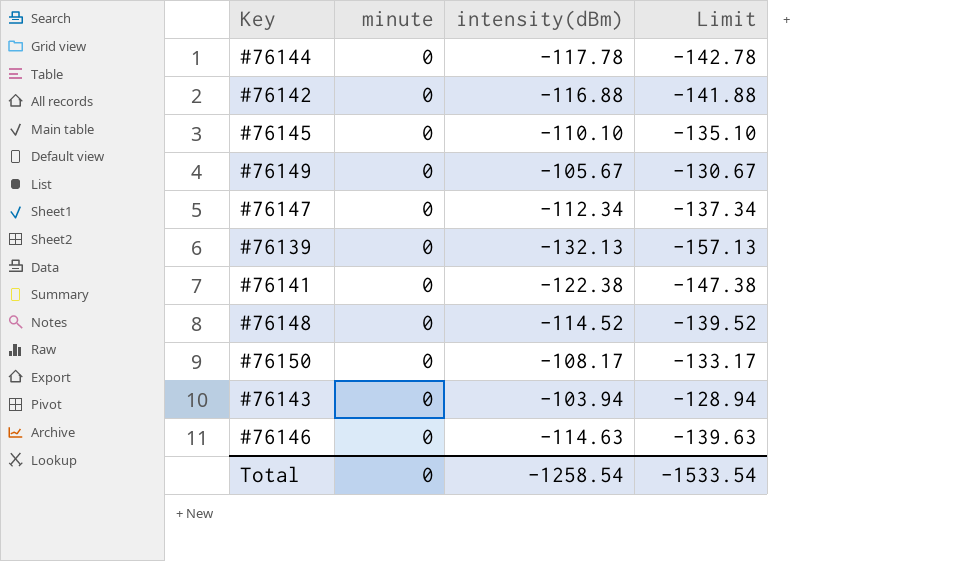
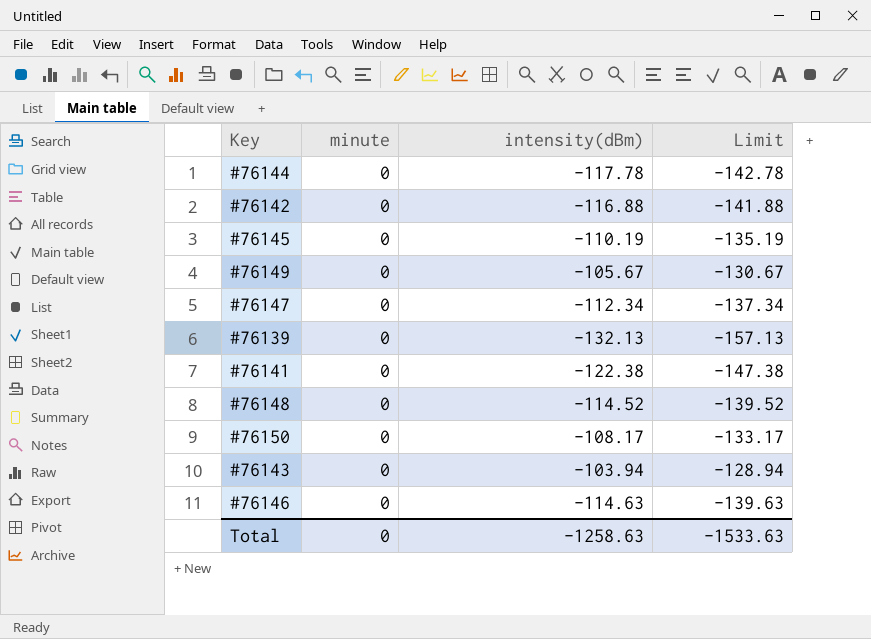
#76145 | intensity(dBm): -110.10 -> -110.19
#76145 | Limit: -135.10 -> -135.19
Total | intensity(dBm): -1258.54 -> -1258.63
Total | Limit: -1533.54 -> -1533.63

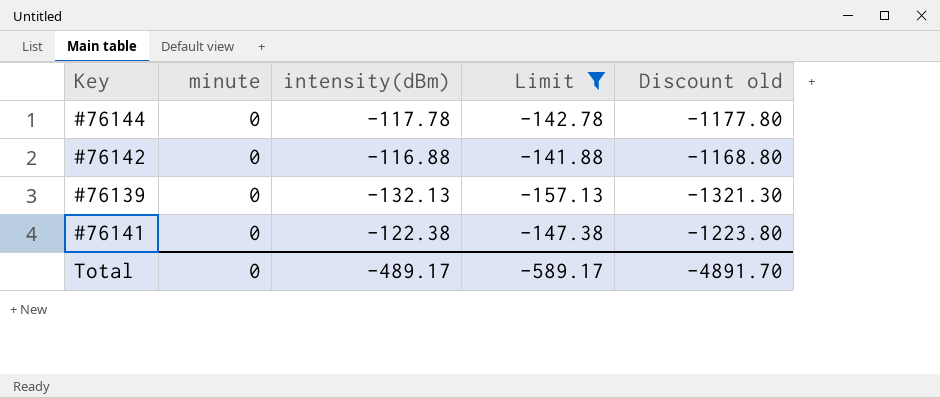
filter: none -> Limit <= -141.88
column Discount old | formula: none -> [intensity(dBm)] * 10
Total | intensity(dBm): -1258.63 -> -489.17
Total | Limit: -1533.63 -> -589.17

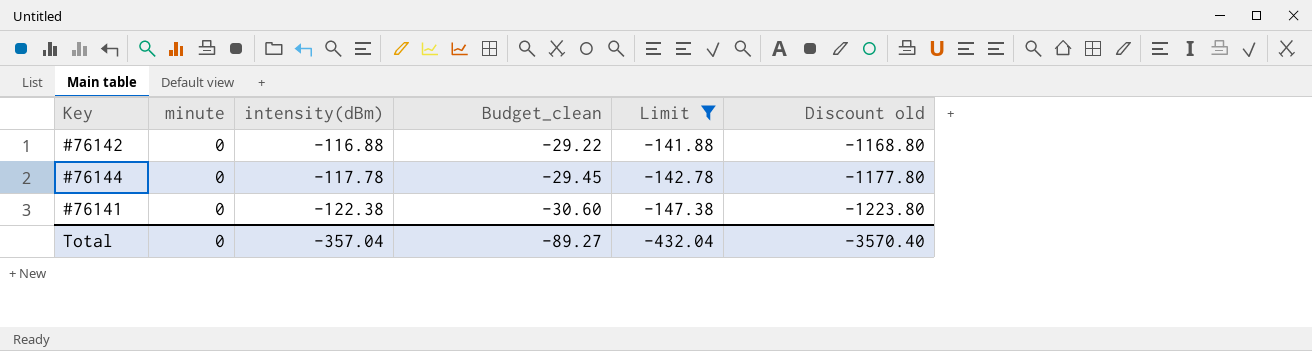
row order: none -> intensity(dBm) descending
column Budget_clean | formula: none -> [intensity(dBm)] * 0.25
row #76139: 0 | -132.13 | -157.13 | -1321.30 -> none
Total | intensity(dBm): -489.17 -> -357.04
Total | Limit: -589.17 -> -432.04
Total | Discount old: -4891.70 -> -3570.40

